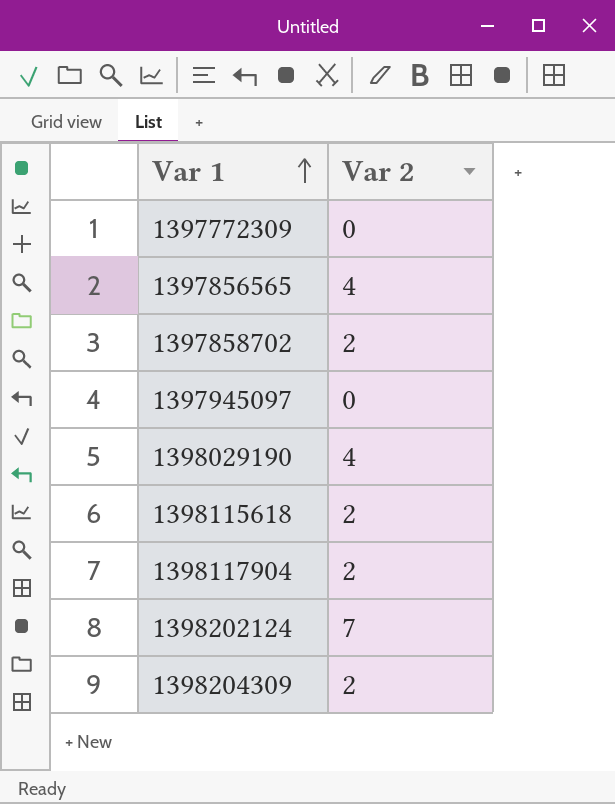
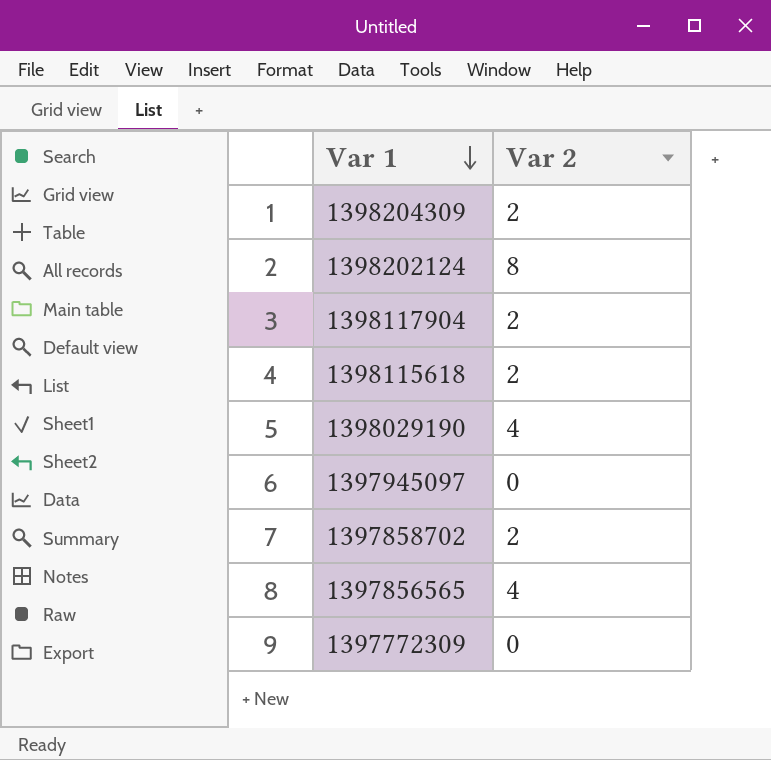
row order: Var 1 ascending -> Var 1 descending
1398202124 | Var 2: 7 -> 8

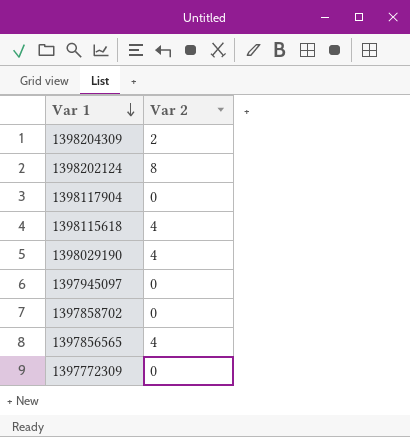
1398117904 | Var 2: 2 -> 0
1398115618 | Var 2: 2 -> 4
1397858702 | Var 2: 2 -> 0

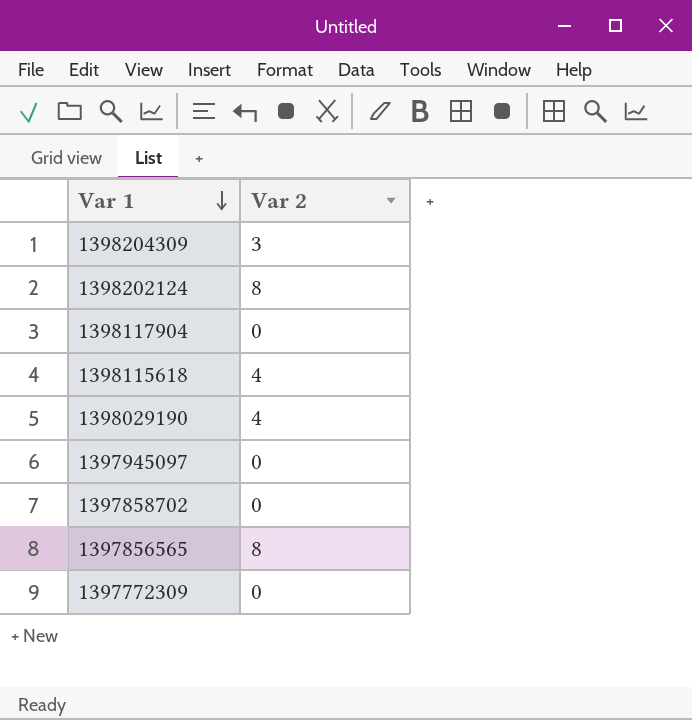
1398204309 | Var 2: 2 -> 3
1397856565 | Var 2: 4 -> 8

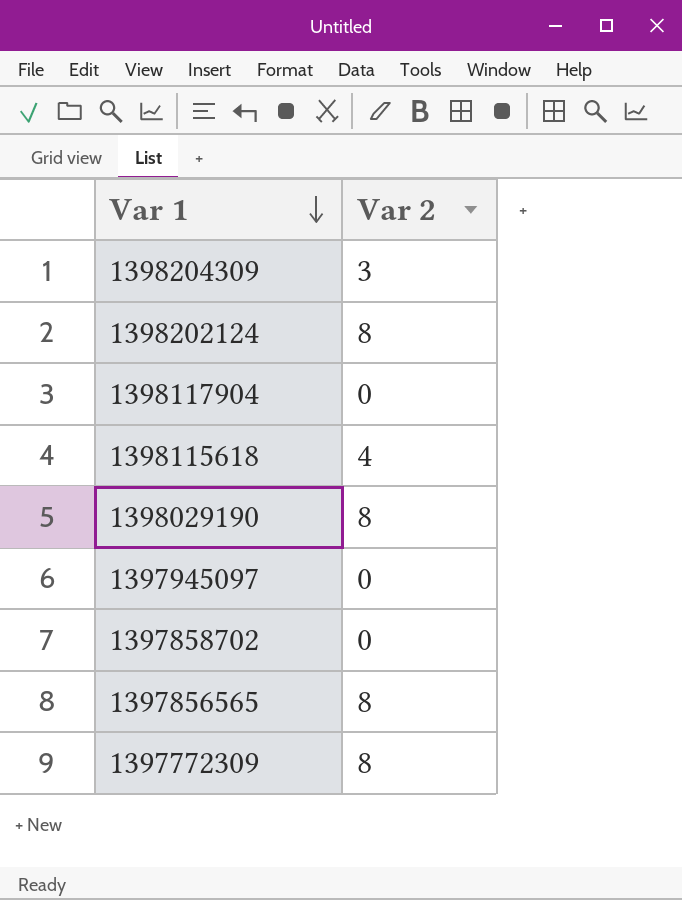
1398029190 | Var 2: 4 -> 8
1397772309 | Var 2: 0 -> 8

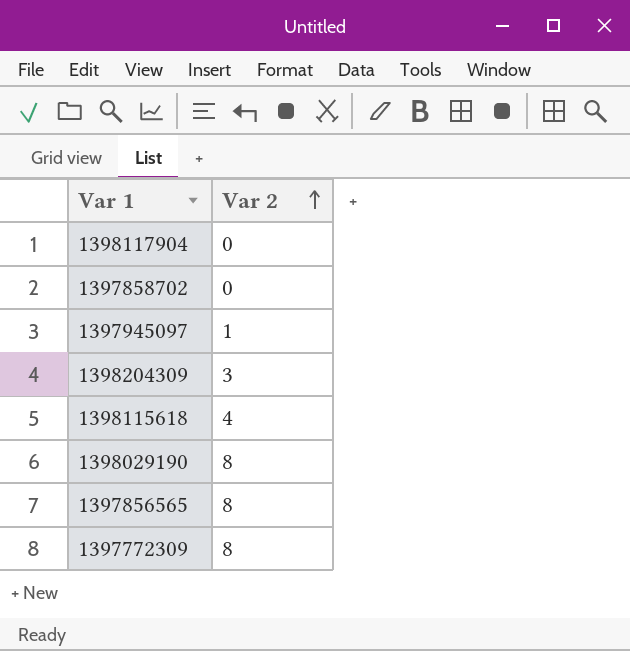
row order: Var 1 descending -> Var 2 ascending
row 1398202124: 8 -> none
1397945097 | Var 2: 0 -> 1

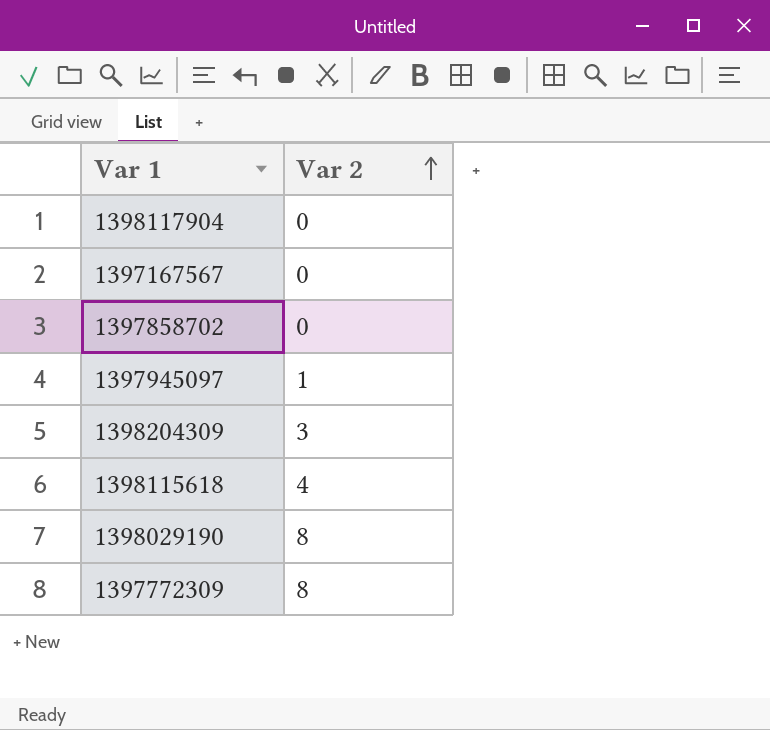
row 1397856565: 8 -> none
row 1397167567: none -> 0

